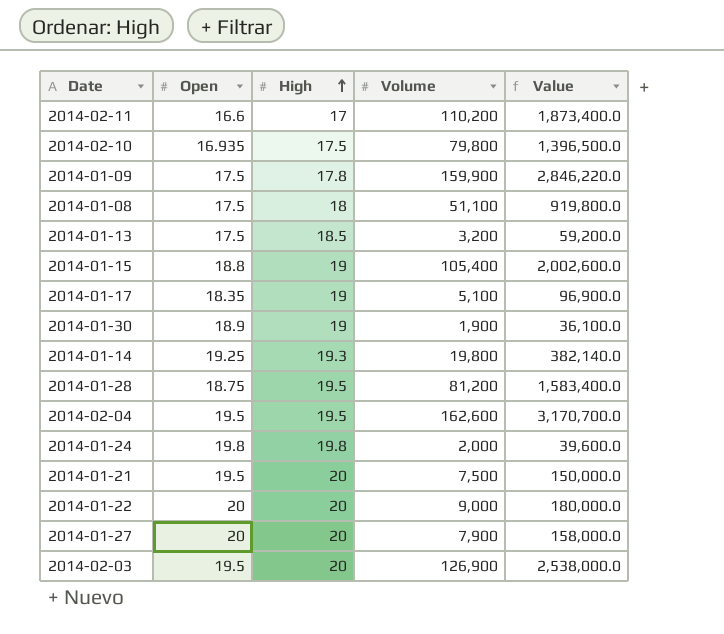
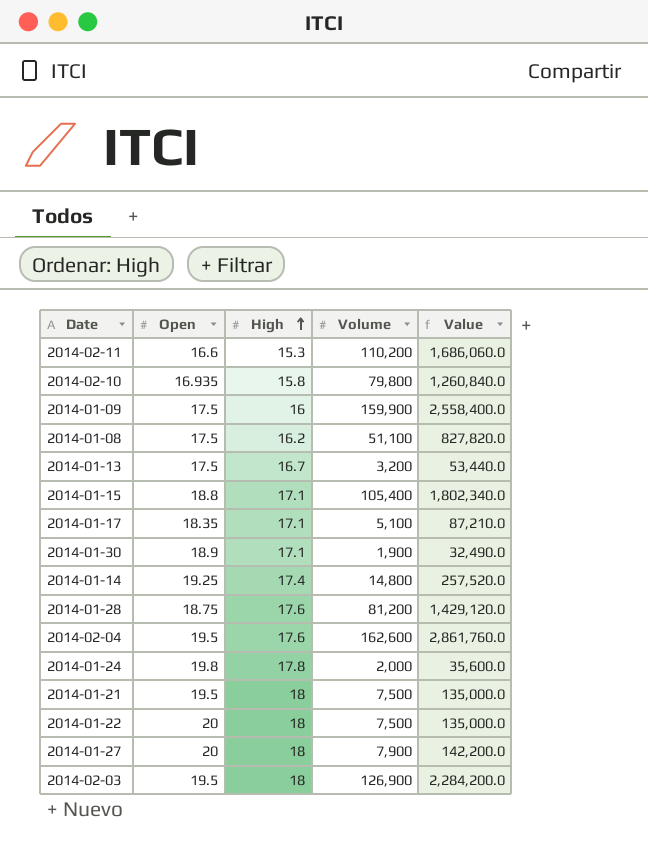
2014-02-11 | High: 17 -> 15.3
2014-02-11 | Value: 1,873,400.0 -> 1,686,060.0
2014-02-10 | High: 17.5 -> 15.8
2014-02-10 | Value: 1,396,500.0 -> 1,260,840.0
2014-01-09 | High: 17.8 -> 16
2014-01-09 | Value: 2,846,220.0 -> 2,558,400.0
2014-01-08 | High: 18 -> 16.2
2014-01-08 | Value: 919,800.0 -> 827,820.0
2014-01-13 | High: 18.5 -> 16.7
2014-01-13 | Value: 59,200.0 -> 53,440.0
2014-01-15 | High: 19 -> 17.1
2014-01-15 | Value: 2,002,600.0 -> 1,802,340.0
2014-01-17 | High: 19 -> 17.1
2014-01-17 | Value: 96,900.0 -> 87,210.0
2014-01-30 | High: 19 -> 17.1
2014-01-30 | Value: 36,100.0 -> 32,490.0
2014-01-14 | High: 19.3 -> 17.4
2014-01-14 | Volume: 19,800 -> 14,800
2014-01-14 | Value: 382,140.0 -> 257,520.0
2014-01-28 | High: 19.5 -> 17.6
2014-01-28 | Value: 1,583,400.0 -> 1,429,120.0
2014-02-04 | High: 19.5 -> 17.6
2014-02-04 | Value: 3,170,700.0 -> 2,861,760.0
2014-01-24 | High: 19.8 -> 17.8
2014-01-24 | Value: 39,600.0 -> 35,600.0
2014-01-21 | High: 20 -> 18
2014-01-21 | Value: 150,000.0 -> 135,000.0
2014-01-22 | High: 20 -> 18
2014-01-22 | Volume: 9,000 -> 7,500
2014-01-22 | Value: 180,000.0 -> 135,000.0
2014-01-27 | High: 20 -> 18
2014-01-27 | Value: 158,000.0 -> 142,200.0
2014-02-03 | High: 20 -> 18
2014-02-03 | Value: 2,538,000.0 -> 2,284,200.0

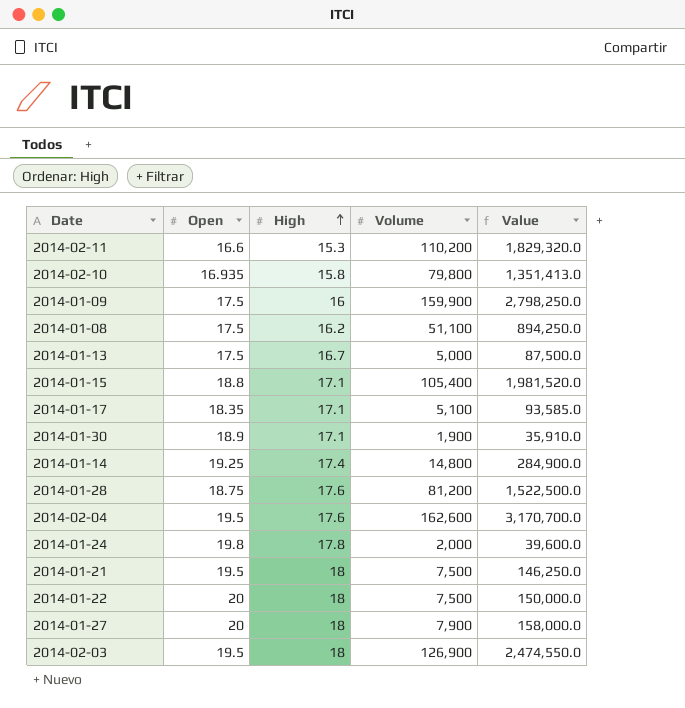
column Value | formula: [High] * [Volume] -> [Open] * [Volume]
2014-01-13 | Volume: 3,200 -> 5,000

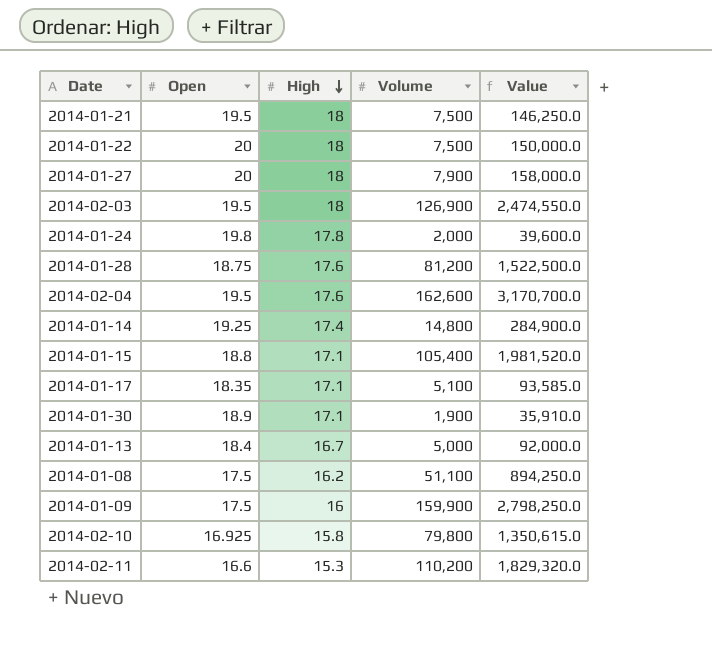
row order: High ascending -> High descending
2014-01-13 | Open: 17.5 -> 18.4
2014-01-13 | Value: 87,500.0 -> 92,000.0
2014-02-10 | Open: 16.935 -> 16.925
2014-02-10 | Value: 1,351,413.0 -> 1,350,615.0

